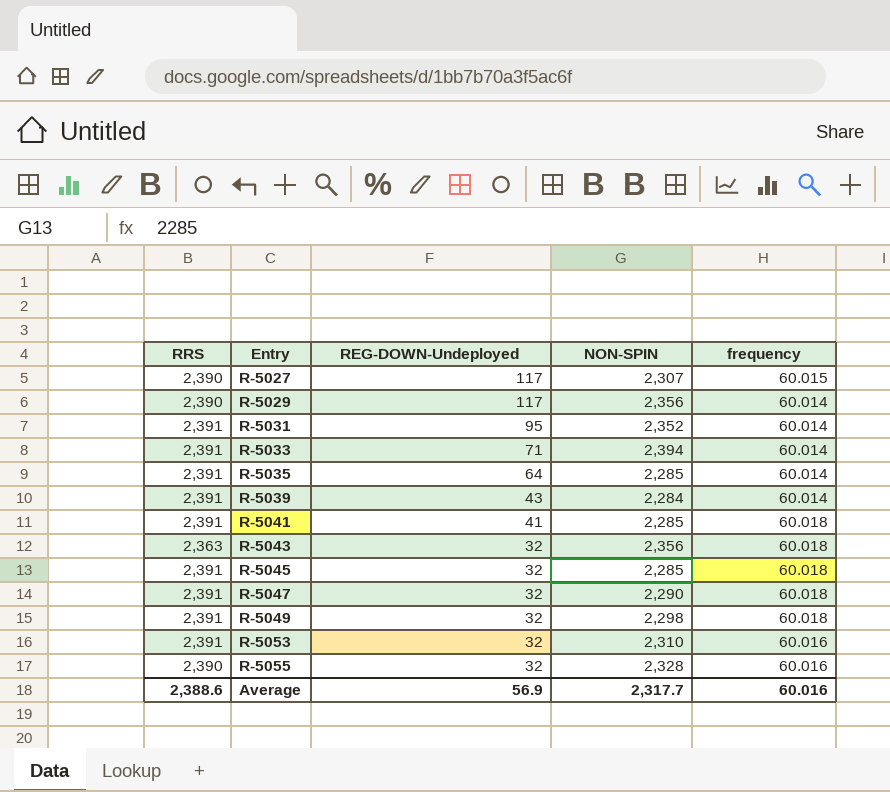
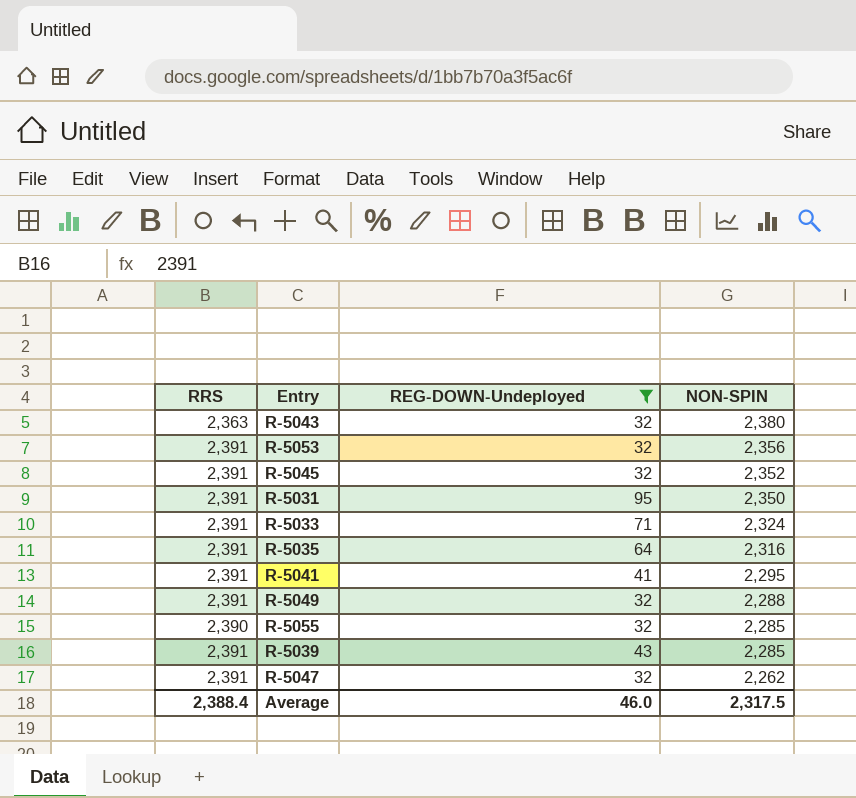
filter: none -> REG-DOWN-Undeployed != 117
row order: Entry ascending -> NON-SPIN descending
column frequency | position: 5 -> none
R-5043 | NON-SPIN: 2,356 -> 2,380
R-5053 | NON-SPIN: 2,310 -> 2,356
R-5045 | NON-SPIN: 2,285 -> 2,352
R-5031 | NON-SPIN: 2,352 -> 2,350
R-5033 | NON-SPIN: 2,394 -> 2,324
R-5035 | NON-SPIN: 2,285 -> 2,316
R-5041 | NON-SPIN: 2,285 -> 2,295
R-5049 | NON-SPIN: 2,298 -> 2,288
R-5055 | NON-SPIN: 2,328 -> 2,285
R-5039 | NON-SPIN: 2,284 -> 2,285
R-5047 | NON-SPIN: 2,290 -> 2,262
Average | RRS: 2,388.6 -> 2,388.4
Average | REG-DOWN-Undeployed: 56.9 -> 46.0
Average | NON-SPIN: 2,317.7 -> 2,317.5

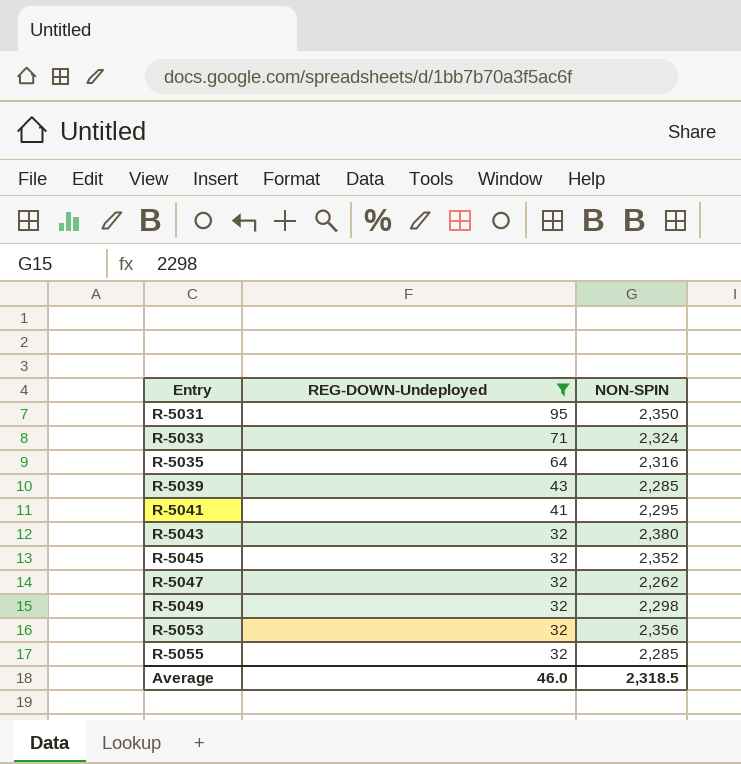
row order: NON-SPIN descending -> Entry ascending
column RRS | position: 1 -> none
R-5049 | NON-SPIN: 2,288 -> 2,298
Average | NON-SPIN: 2,317.5 -> 2,318.5

